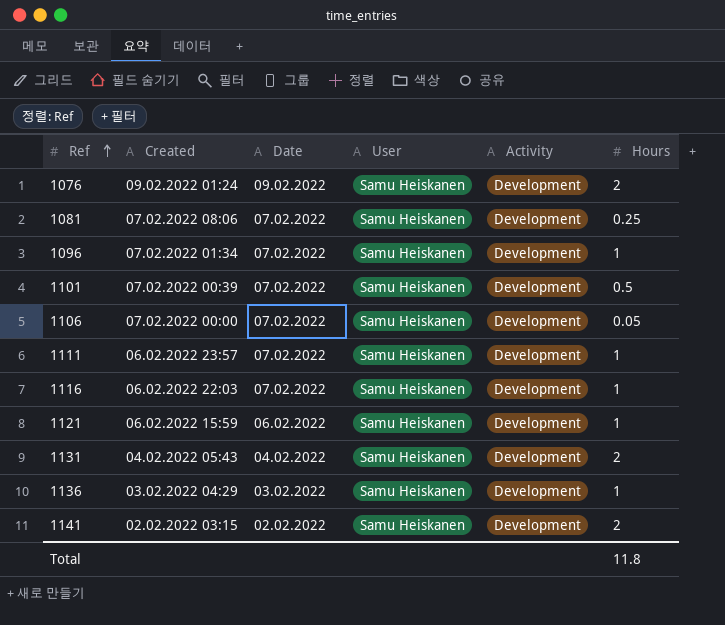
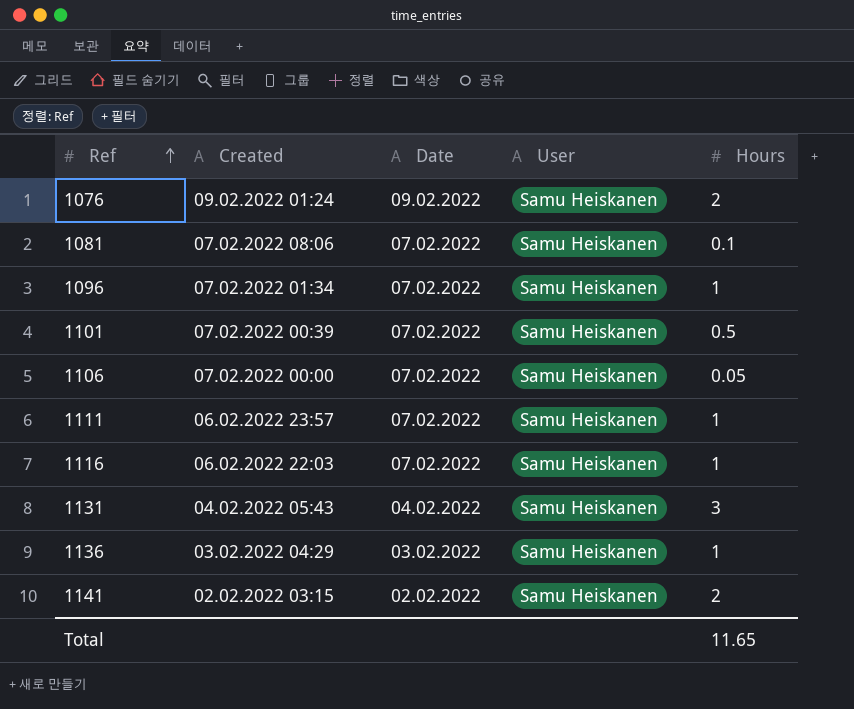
column Activity | position: 5 -> none
row 1121: 06.02.2022 15:59 | 06.02.2022 | Samu Heiskanen | Development | 1 -> none
1081 | Hours: 0.25 -> 0.1
1131 | Hours: 2 -> 3
Total | Hours: 11.8 -> 11.65

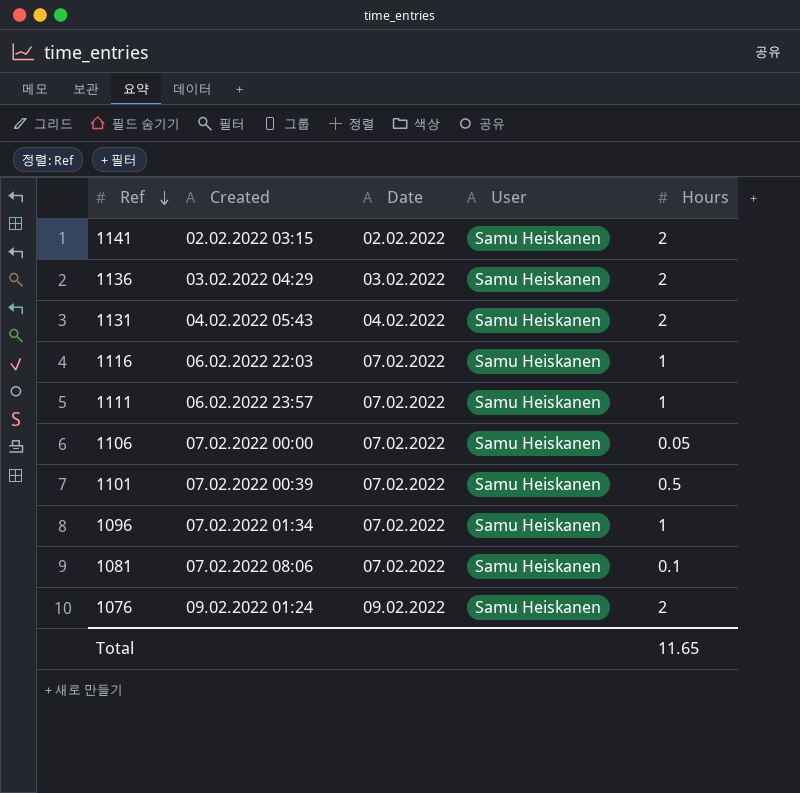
row order: Ref ascending -> Ref descending
1136 | Hours: 1 -> 2
1131 | Hours: 3 -> 2

